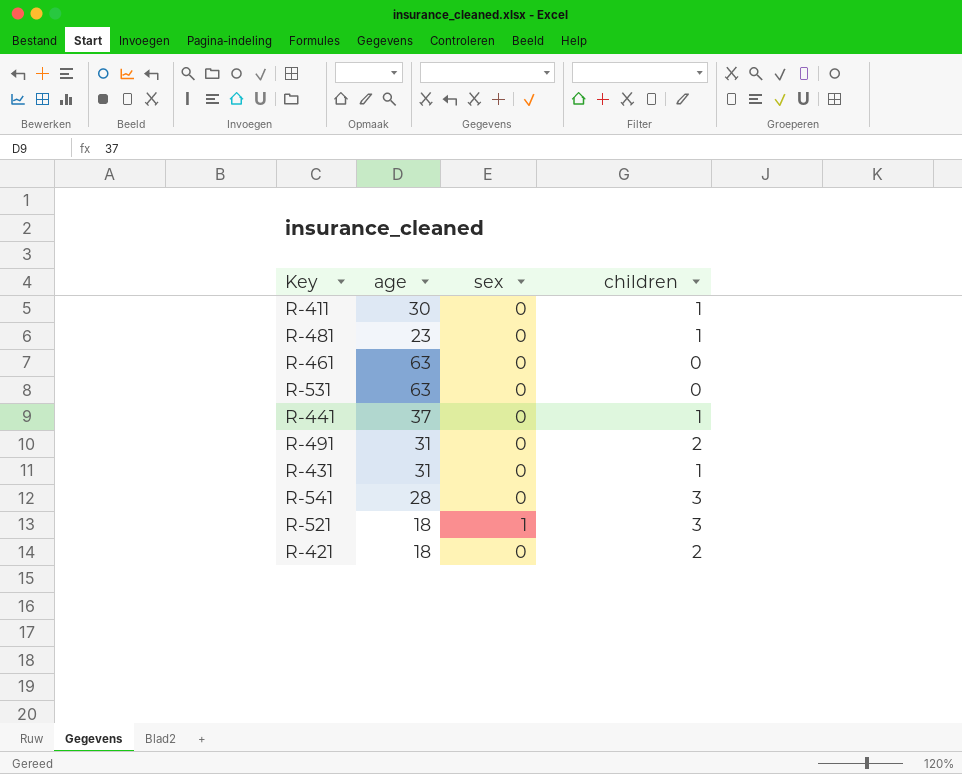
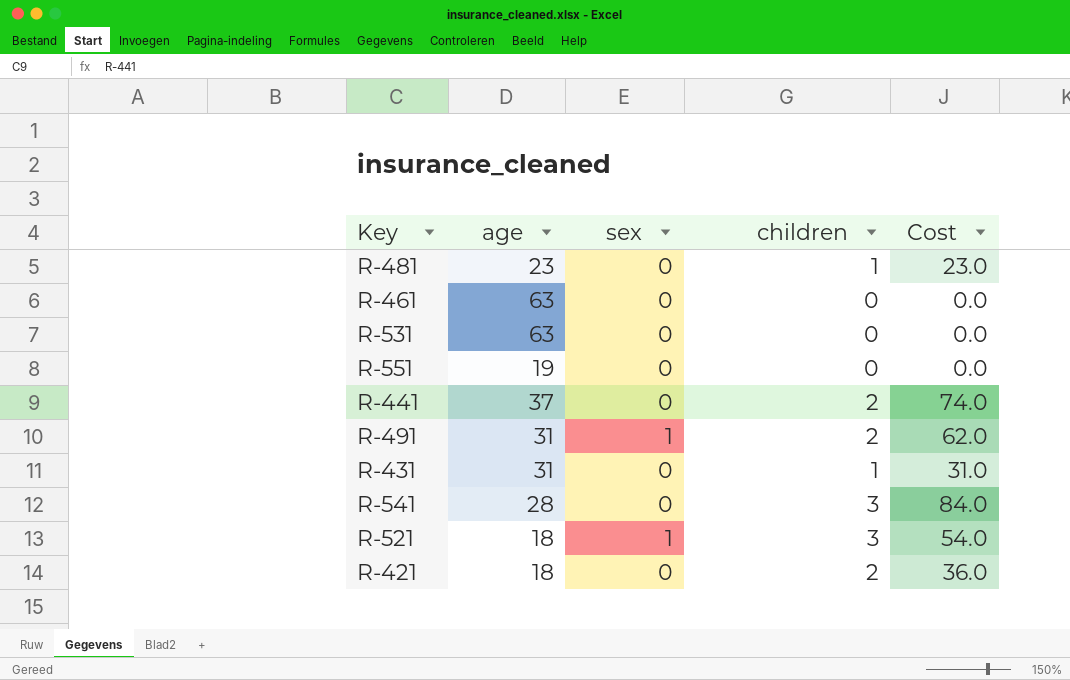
column Cost | formula: none -> [age] * [children]
row R-411: 30 | 0 | 1 -> none
row R-551: none -> 19 | 0 | 0 | 0.0
R-441 | children: 1 -> 2
R-491 | sex: 0 -> 1

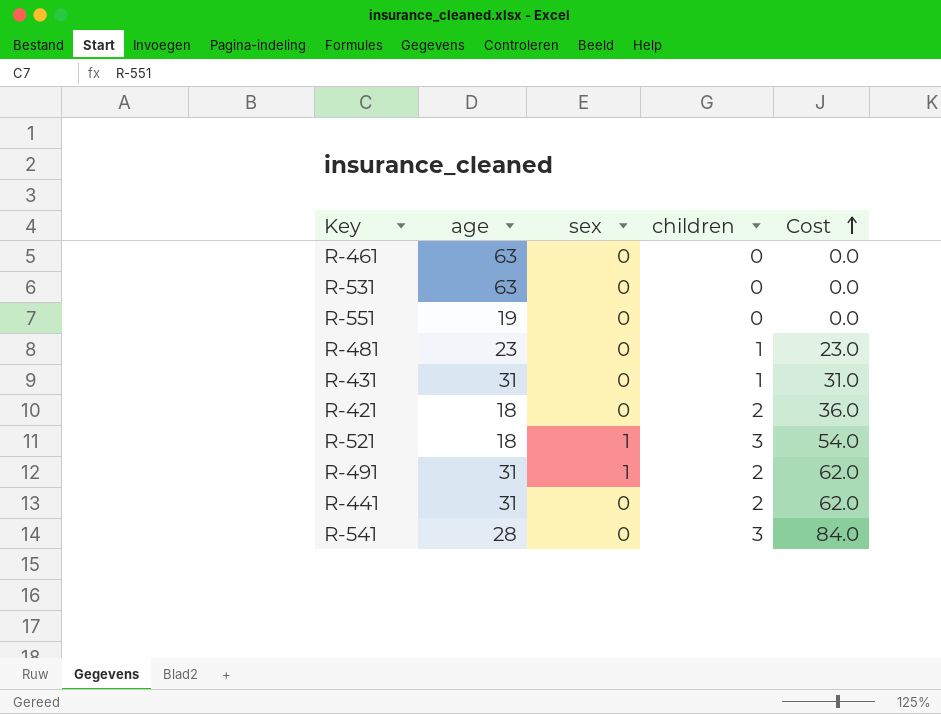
row order: none -> Cost ascending
R-441 | age: 37 -> 31
R-441 | Cost: 74.0 -> 62.0

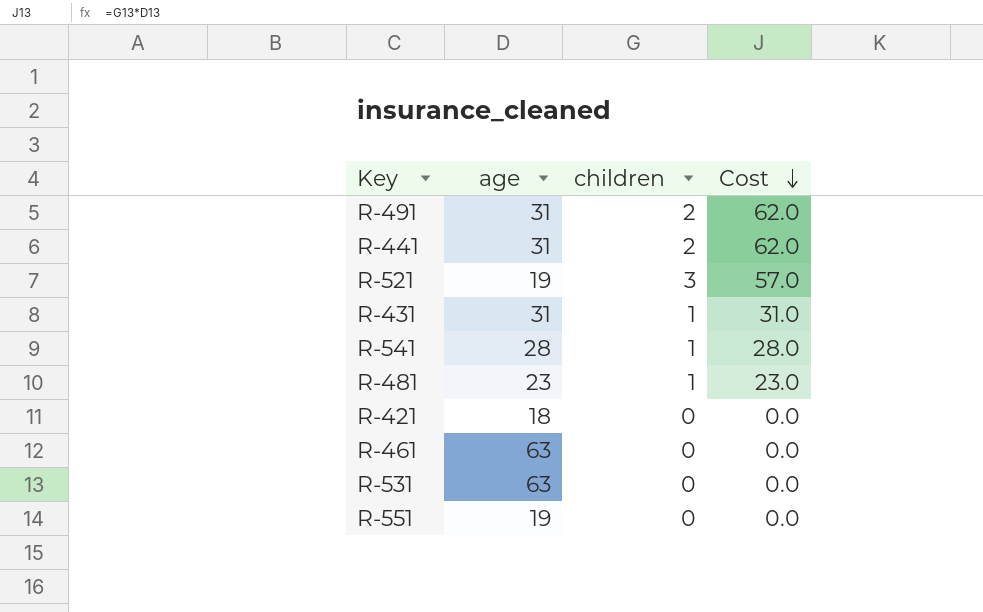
row order: Cost ascending -> Cost descending
column sex | position: 3 -> none
R-521 | age: 18 -> 19
R-521 | Cost: 54.0 -> 57.0
R-541 | children: 3 -> 1
R-541 | Cost: 84.0 -> 28.0
R-421 | children: 2 -> 0
R-421 | Cost: 36.0 -> 0.0

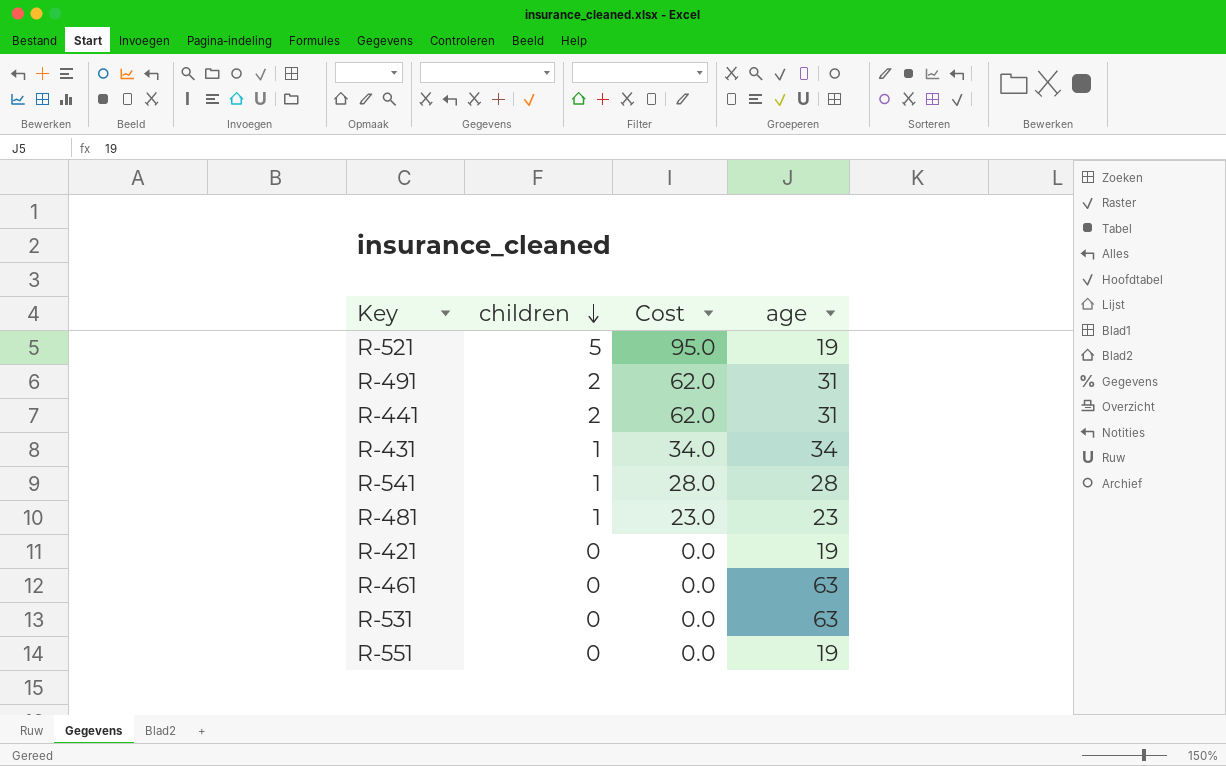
row order: Cost descending -> children descending
column age | position: 2 -> 4
R-521 | children: 3 -> 5
R-521 | Cost: 57.0 -> 95.0
R-431 | Cost: 31.0 -> 34.0
R-431 | age: 31 -> 34
R-421 | age: 18 -> 19

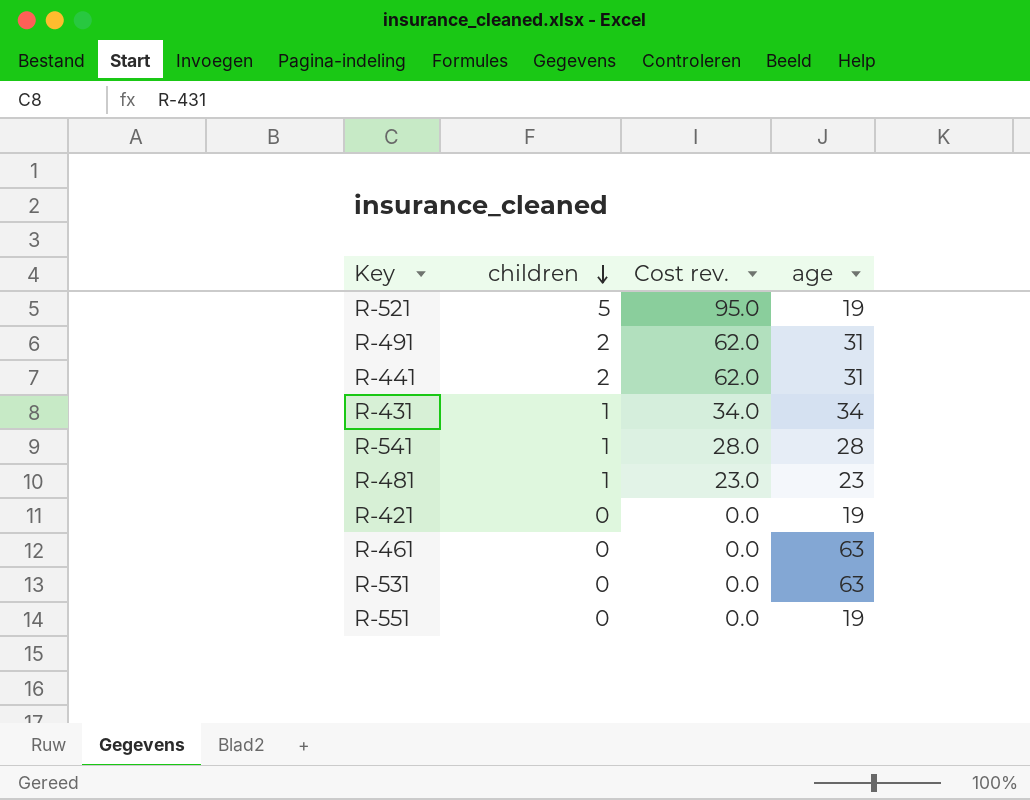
column name: Cost -> Cost rev.

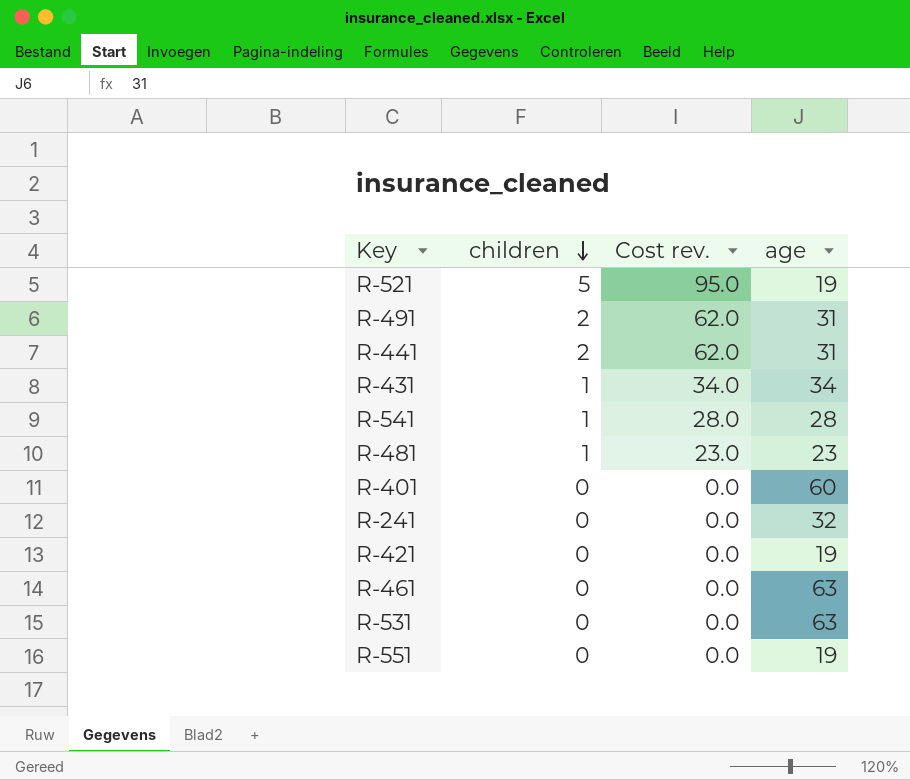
row R-401: none -> 0 | 0.0 | 60
row R-241: none -> 0 | 0.0 | 32

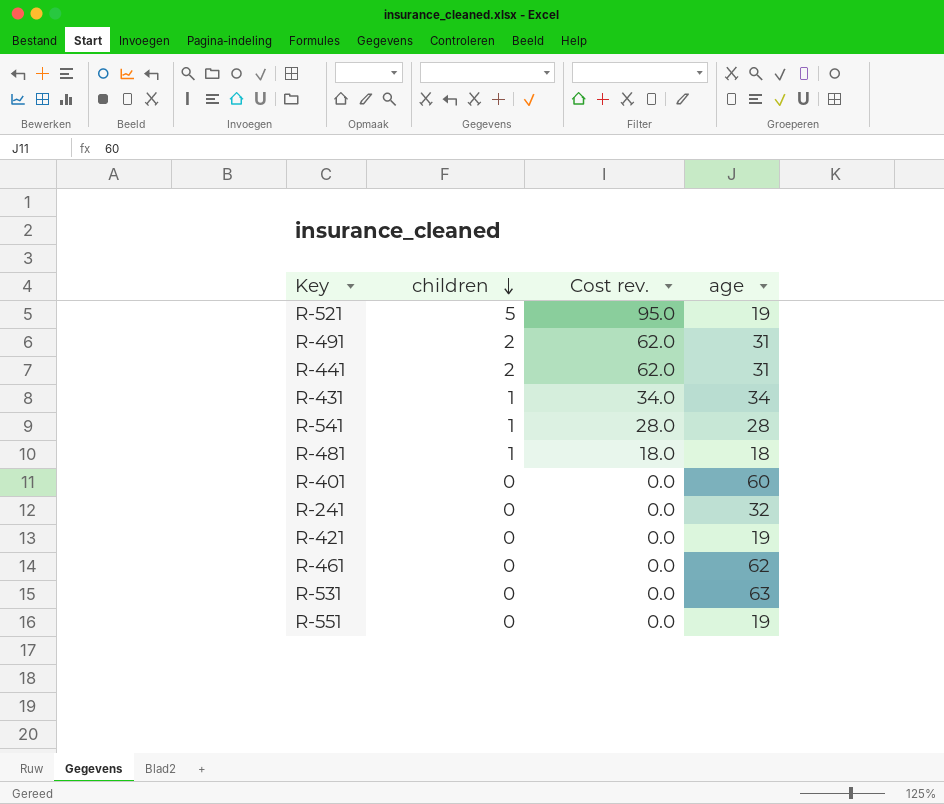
R-481 | Cost rev.: 23.0 -> 18.0
R-481 | age: 23 -> 18
R-461 | age: 63 -> 62

